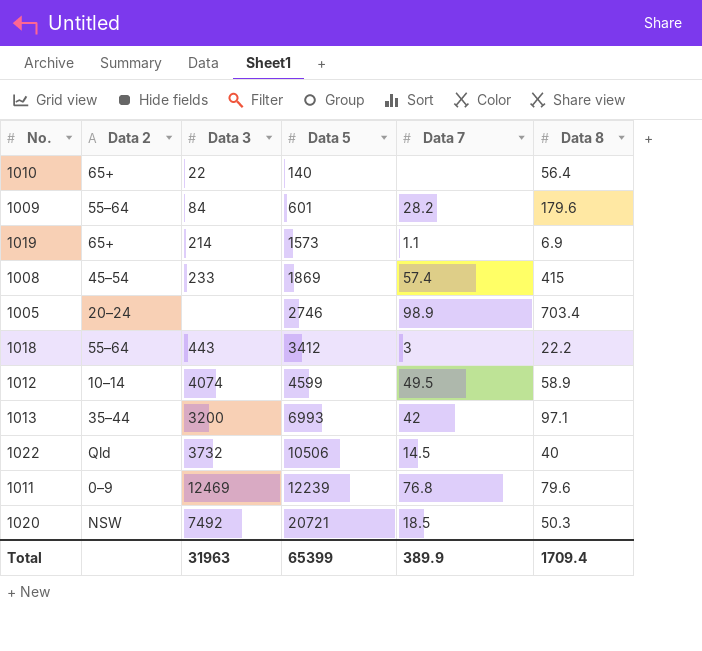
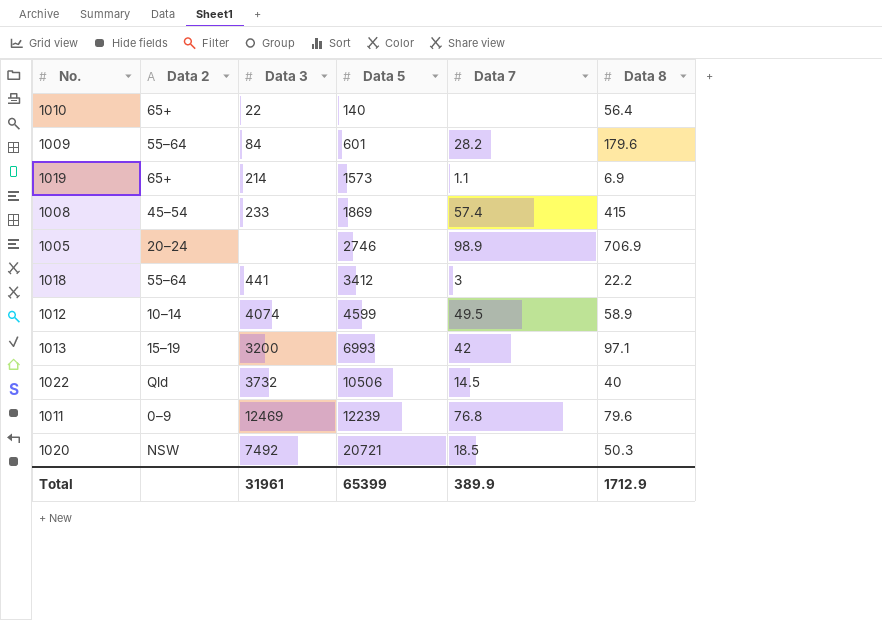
1005 | Data 8: 703.4 -> 706.9
1018 | Data 3: 443 -> 441
1013 | Data 2: 35–44 -> 15–19
Total | Data 3: 31963 -> 31961
Total | Data 8: 1709.4 -> 1712.9

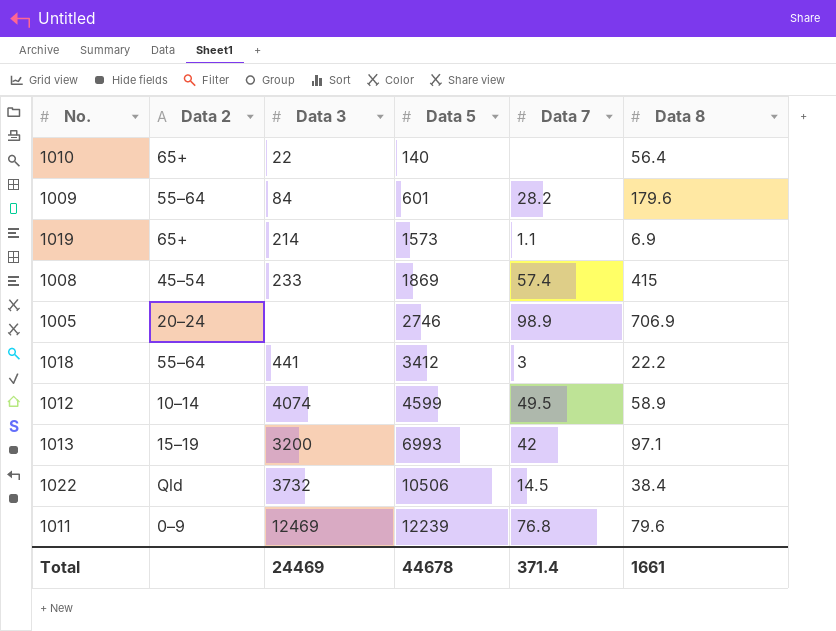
row 1020: NSW | 7492 | 20721 | 18.5 | 50.3 -> none
1022 | Data 8: 40 -> 38.4
Total | Data 3: 31961 -> 24469
Total | Data 5: 65399 -> 44678
Total | Data 7: 389.9 -> 371.4
Total | Data 8: 1712.9 -> 1661

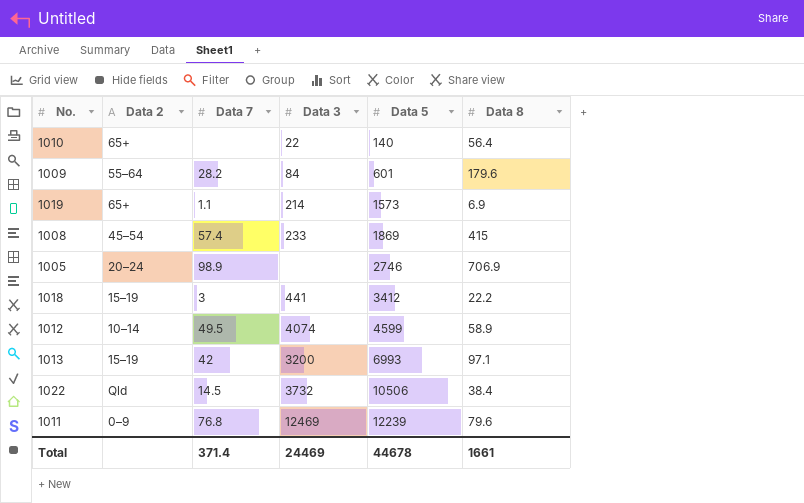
column Data 7 | position: 5 -> 3
1018 | Data 2: 55–64 -> 15–19

